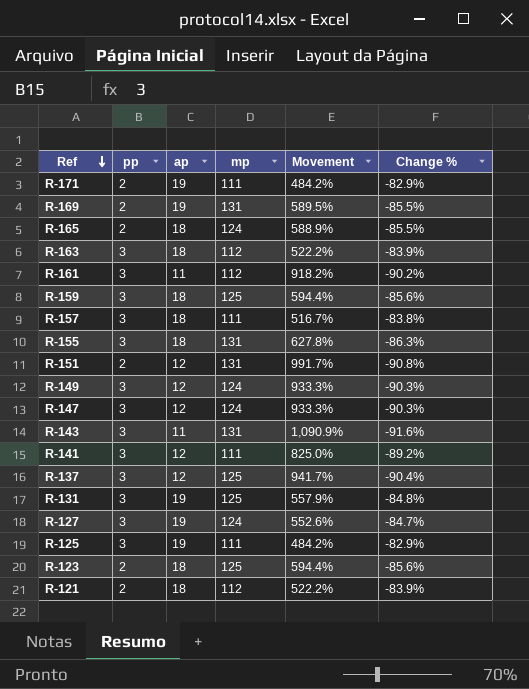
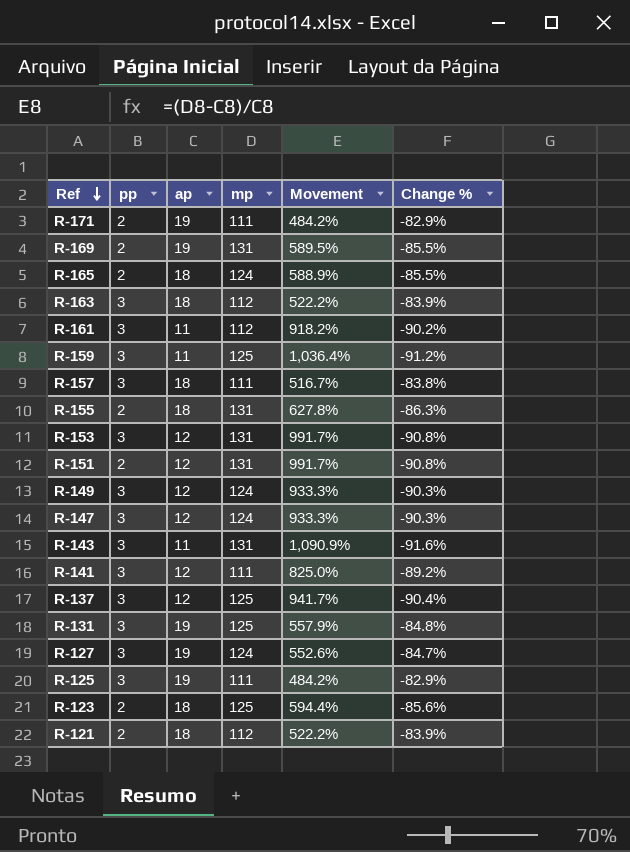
R-159 | ap: 18 -> 11
R-159 | Movement: 594.4% -> 1,036.4%
R-159 | Change %: -85.6% -> -91.2%
R-155 | pp: 3 -> 2
row R-153: none -> 3 | 12 | 131 | 991.7% | -90.8%

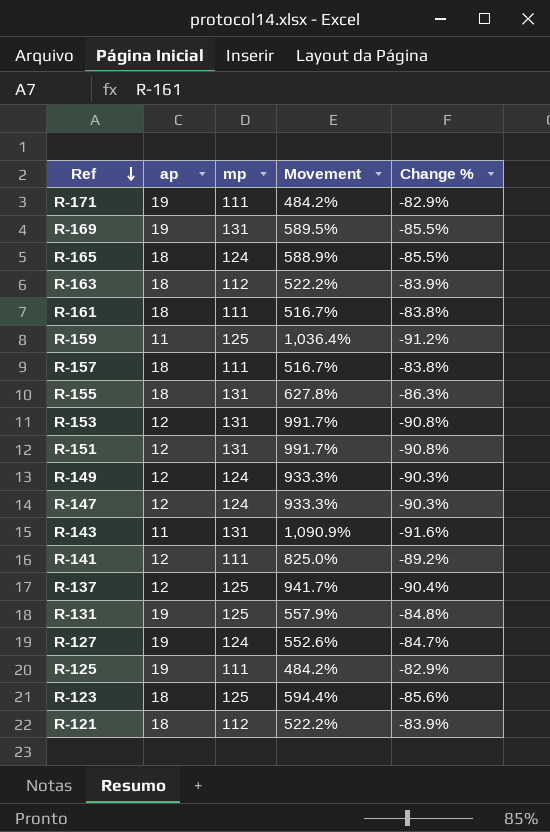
column pp | position: 2 -> none
R-161 | ap: 11 -> 18
R-161 | mp: 112 -> 111
R-161 | Movement: 918.2% -> 516.7%
R-161 | Change %: -90.2% -> -83.8%

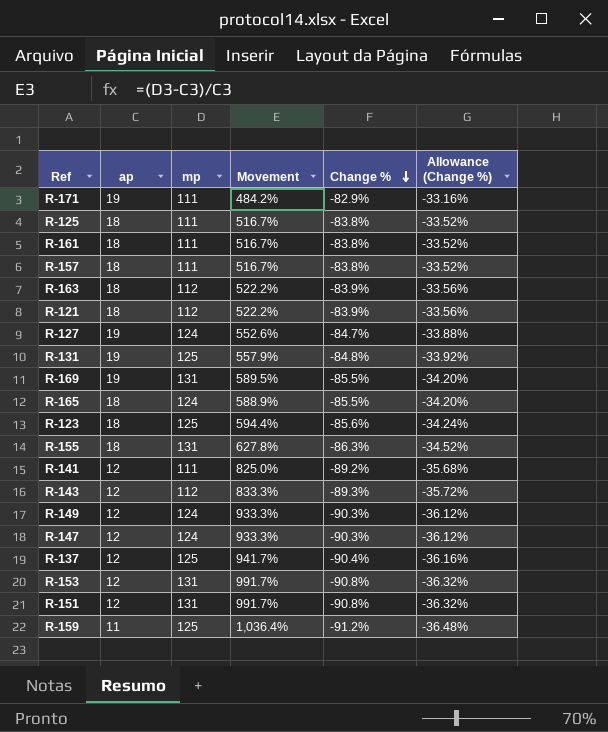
row order: Ref descending -> Change % descending
column Allowance (Change %) | formula: none -> [Change %] * 0.4
R-125 | ap: 19 -> 18
R-125 | Movement: 484.2% -> 516.7%
R-125 | Change %: -82.9% -> -83.8%
R-143 | ap: 11 -> 12
R-143 | mp: 131 -> 112
R-143 | Movement: 1,090.9% -> 833.3%
R-143 | Change %: -91.6% -> -89.3%

